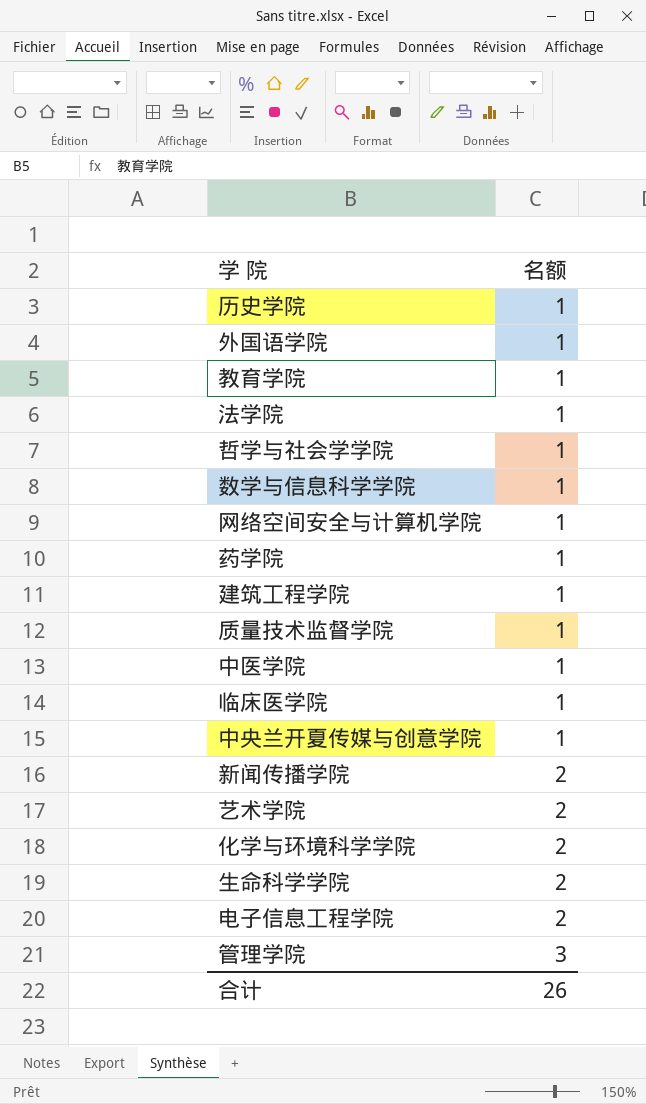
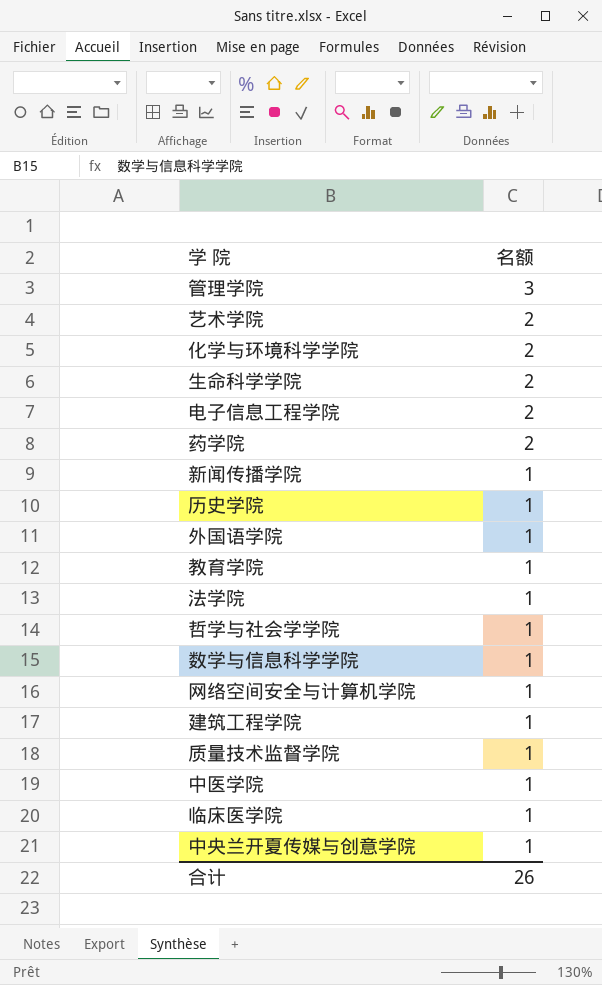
row order: 名额 ascending -> 名额 descending
药学院 | 名额: 1 -> 2
新闻传播学院 | 名额: 2 -> 1

